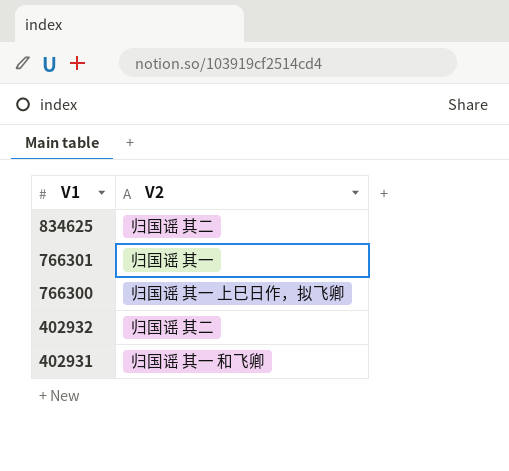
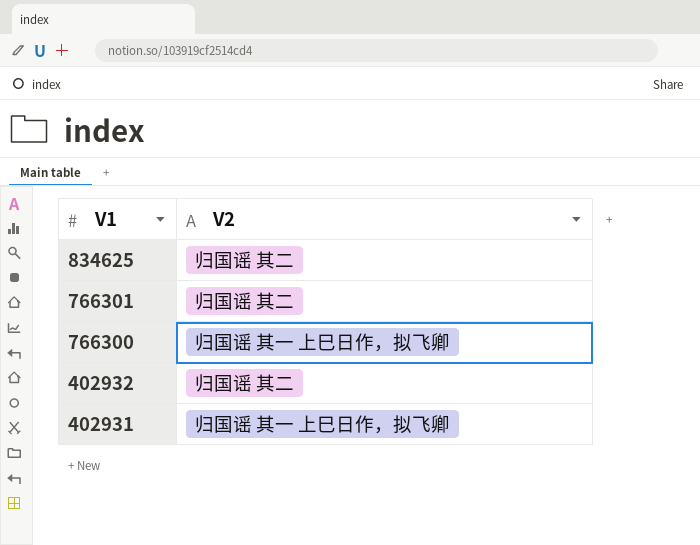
766301 | V2: 归国谣 其一 -> 归国谣 其二
402931 | V2: 归国谣 其一 和飞卿 -> 归国谣 其一 上巳日作，拟飞卿

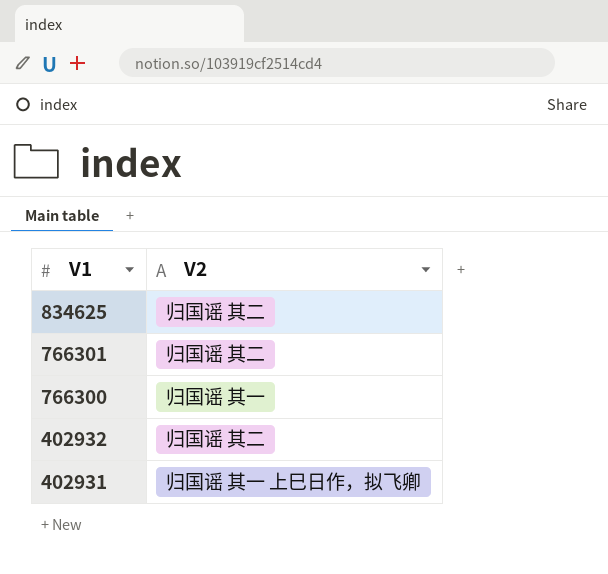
766300 | V2: 归国谣 其一 上巳日作，拟飞卿 -> 归国谣 其一

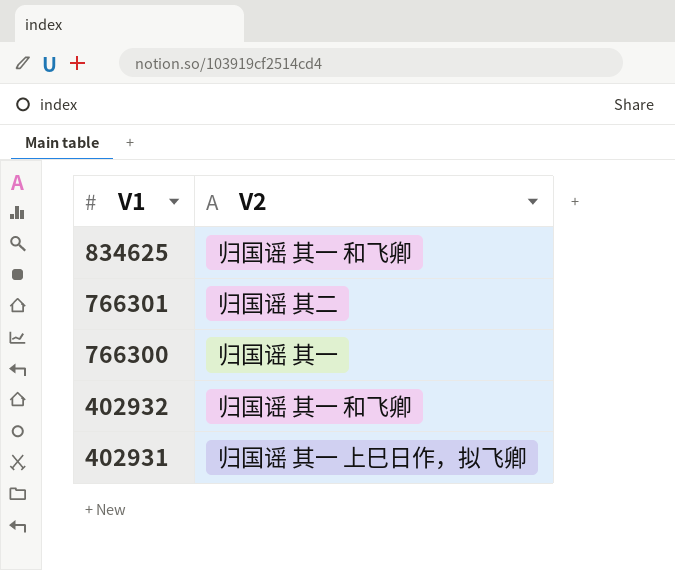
834625 | V2: 归国谣 其二 -> 归国谣 其一 和飞卿
402932 | V2: 归国谣 其二 -> 归国谣 其一 和飞卿

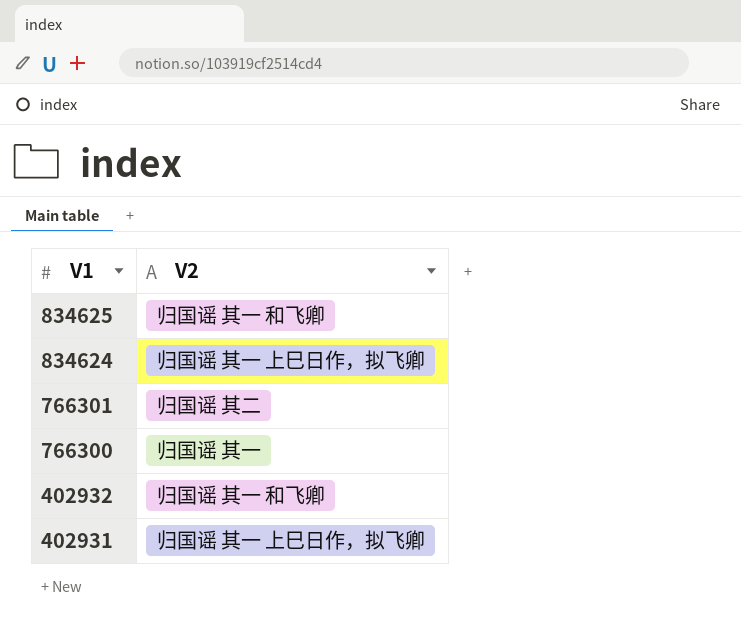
row 834624: none -> 归国谣 其一 上巳日作，拟飞卿

